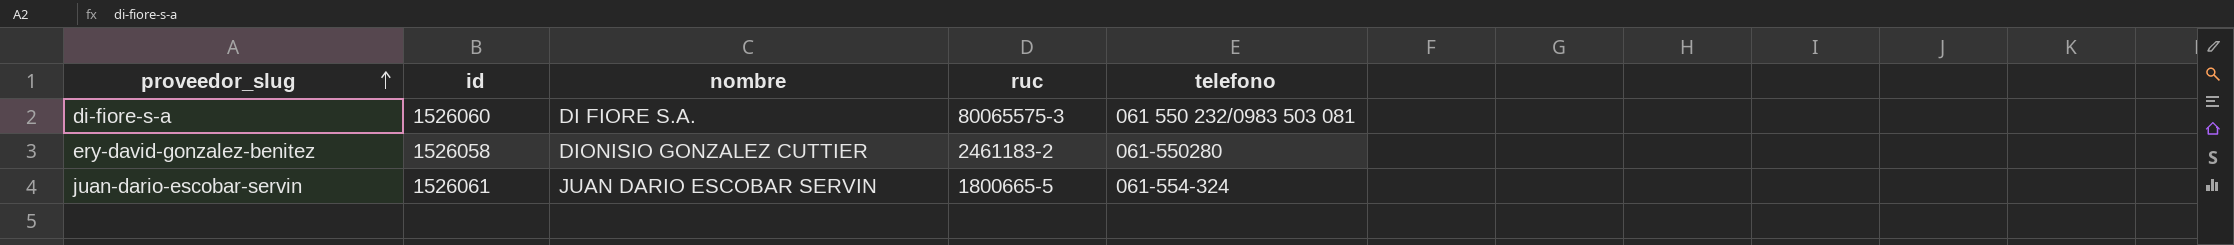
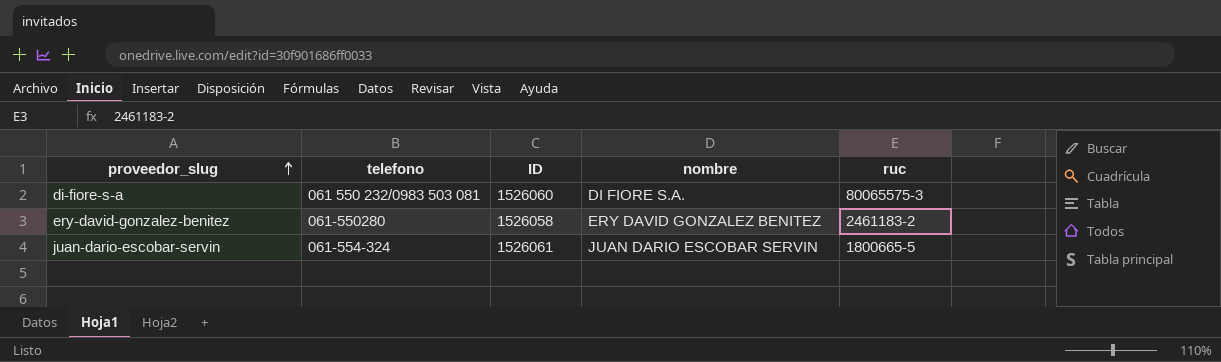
column telefono | position: 5 -> 2
column name: id -> ID
ery-david-gonzalez-benitez | nombre: DIONISIO GONZALEZ CUTTIER -> ERY DAVID GONZALEZ BENITEZ

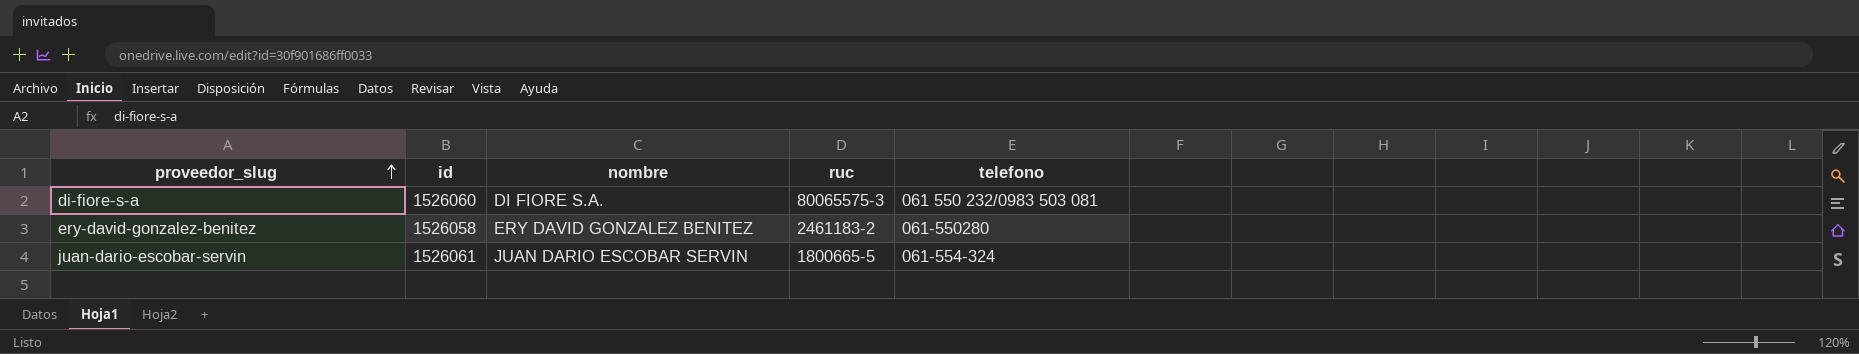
column name: ID -> id
column telefono | position: 2 -> 5

